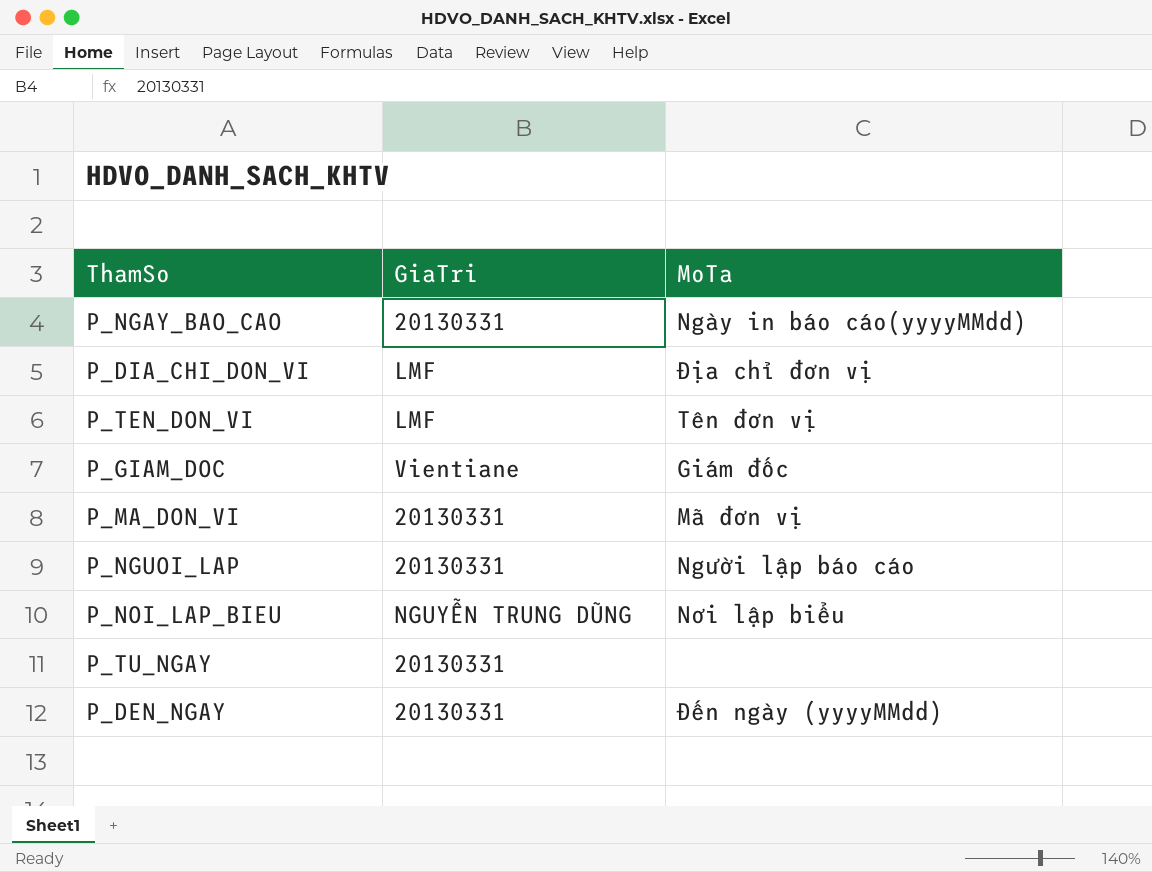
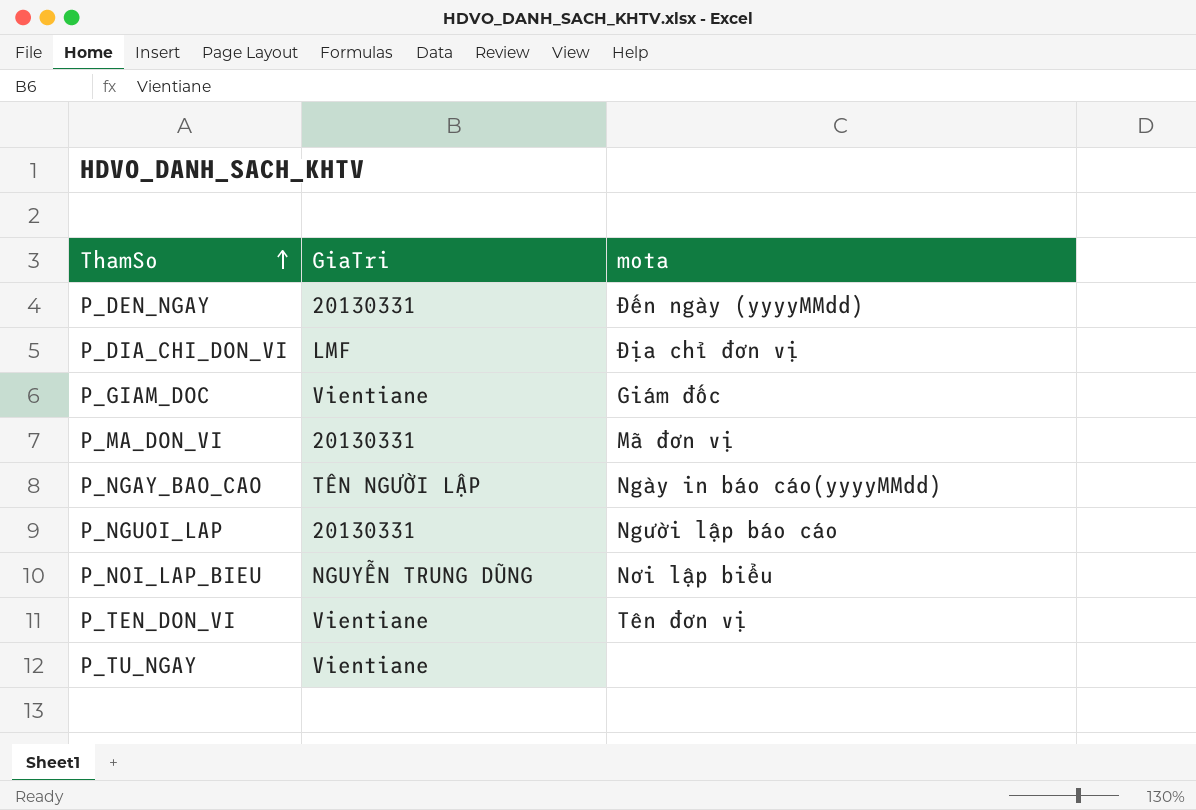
row order: none -> ThamSo ascending
column name: MoTa -> mota
P_NGAY_BAO_CAO | GiaTri: 20130331 -> TÊN NGƯỜI LẬP
P_TEN_DON_VI | GiaTri: LMF -> Vientiane
P_TU_NGAY | GiaTri: 20130331 -> Vientiane

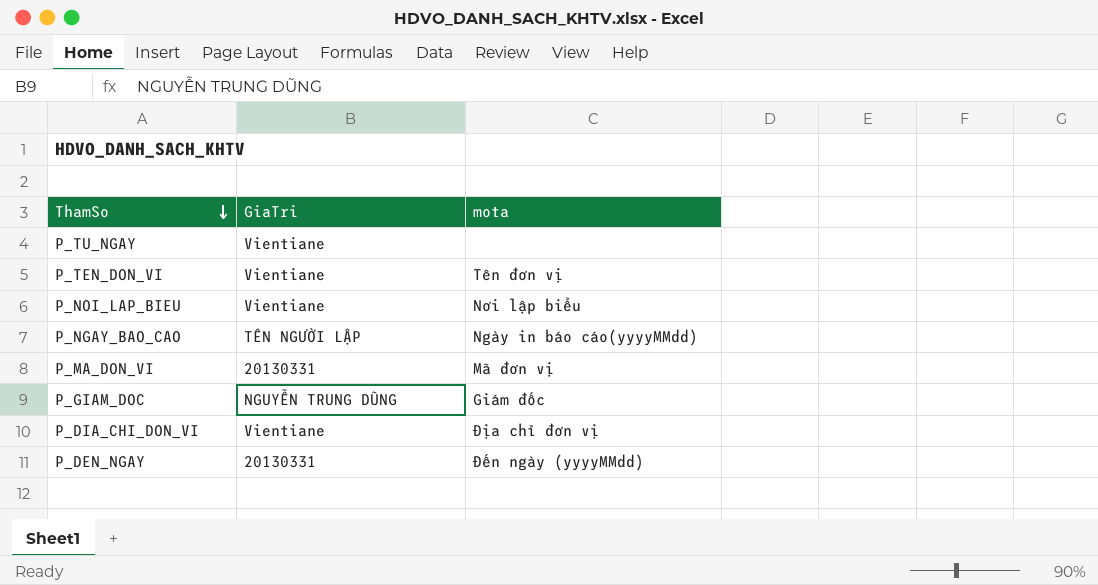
row order: ThamSo ascending -> ThamSo descending
row P_NGUOI_LAP: 20130331 | Người lập báo cáo -> none
P_NOI_LAP_BIEU | GiaTri: NGUYỄN TRUNG DŨNG -> Vientiane
P_GIAM_DOC | GiaTri: Vientiane -> NGUYỄN TRUNG DŨNG
P_DIA_CHI_DON_VI | GiaTri: LMF -> Vientiane

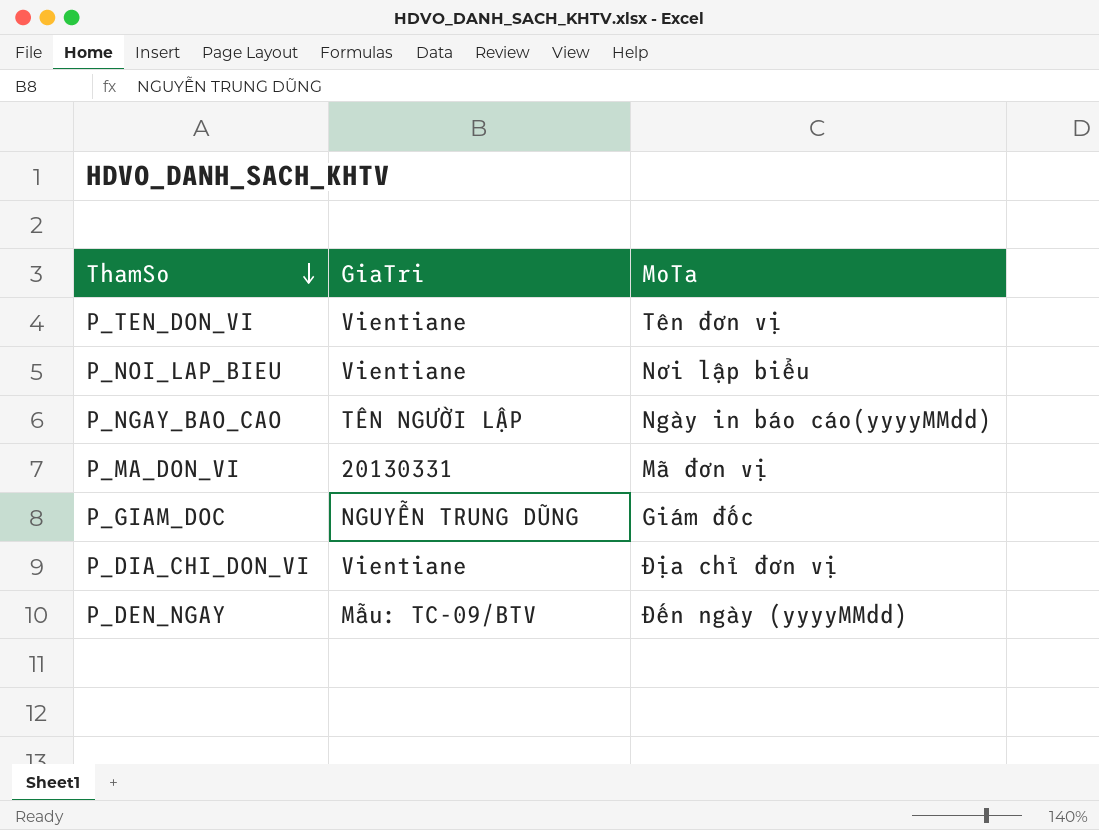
column name: mota -> MoTa
row P_TU_NGAY: Vientiane | none -> none
P_DEN_NGAY | GiaTri: 20130331 -> Mẫu: TC-09/BTV

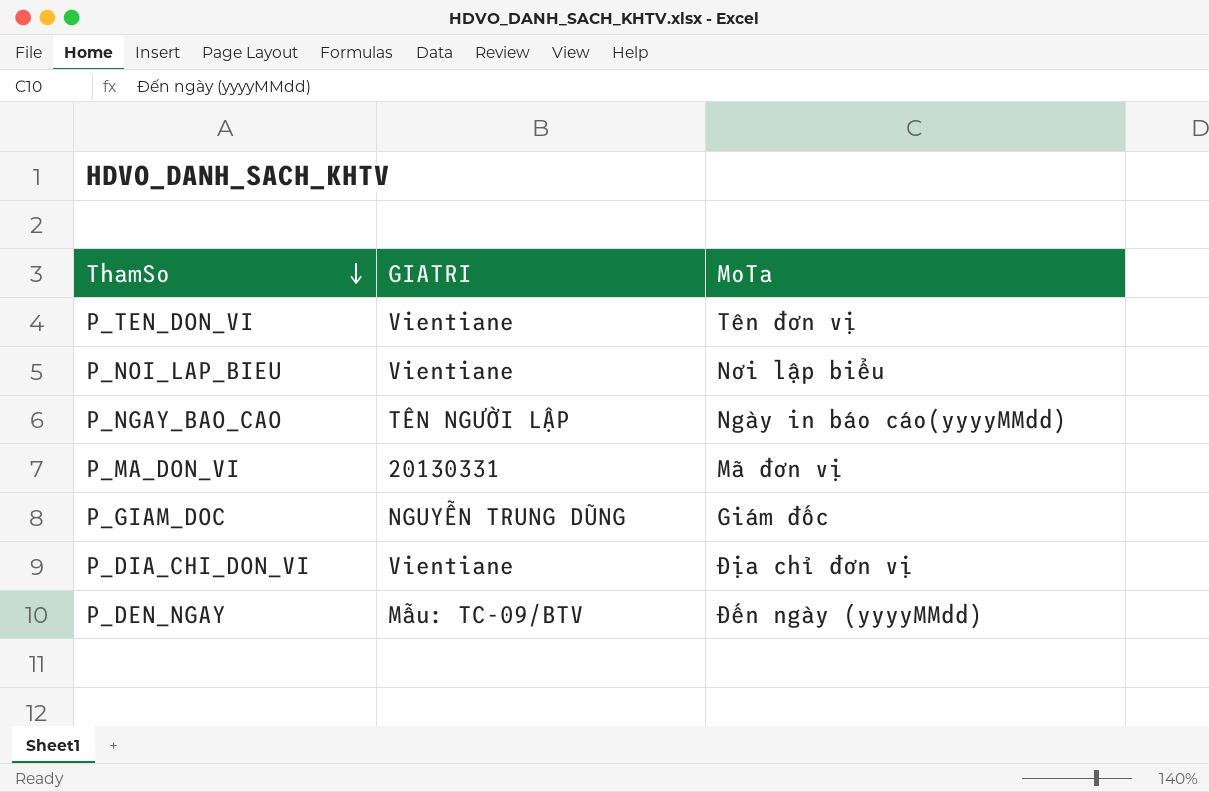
column name: GiaTri -> GIATRI

